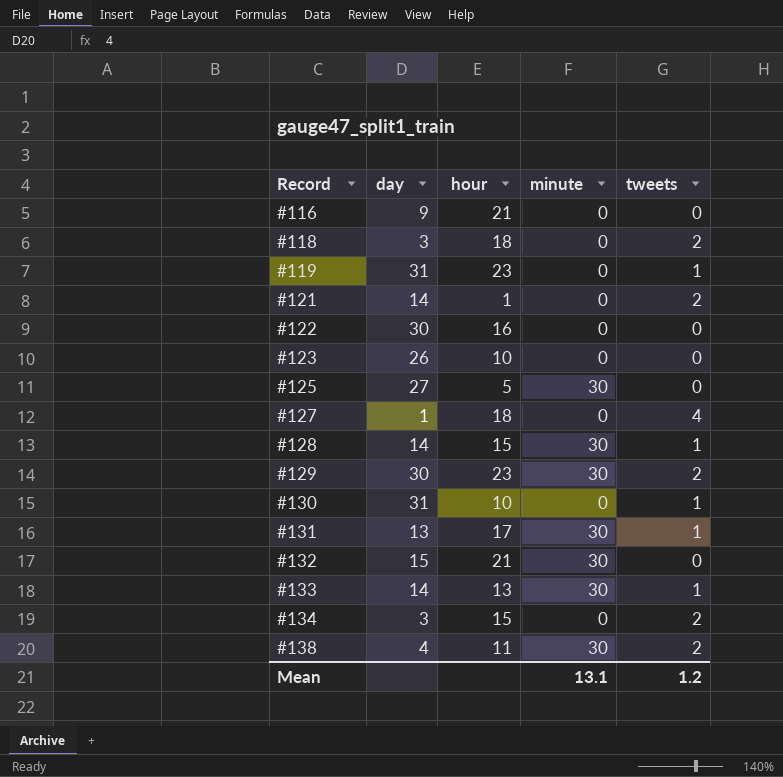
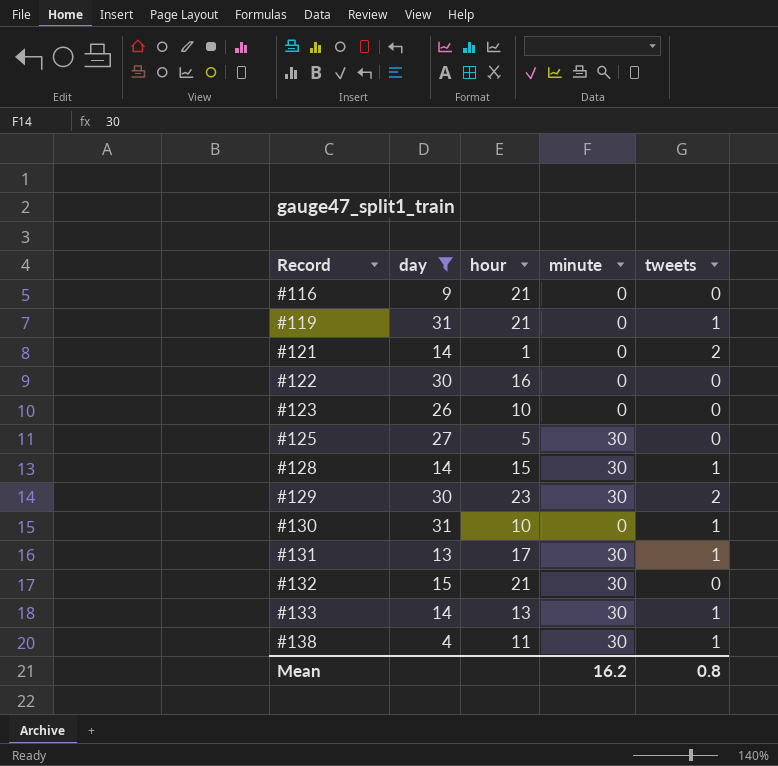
filter: none -> day >= 4
#119 | hour: 23 -> 21
#138 | tweets: 2 -> 1
Mean | minute: 13.1 -> 16.2
Mean | tweets: 1.2 -> 0.8

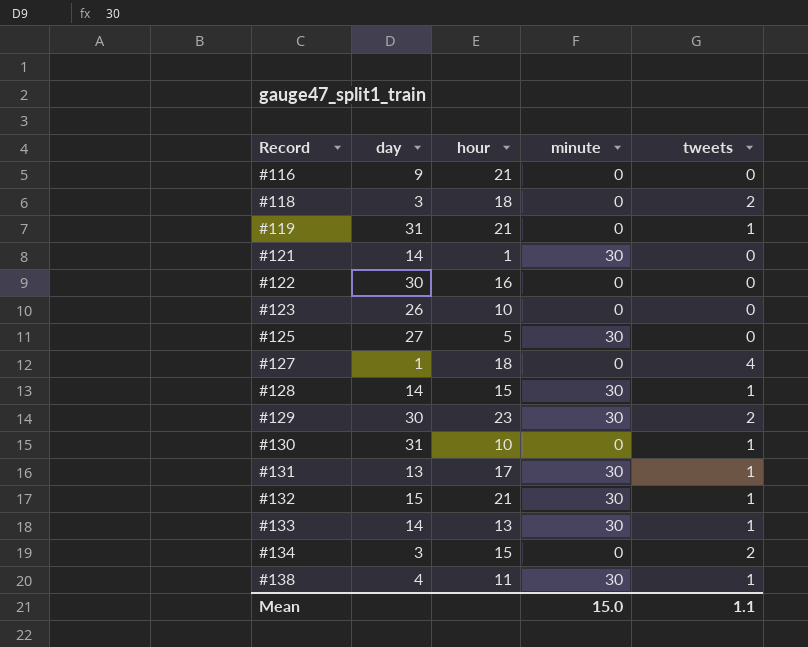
filter: day >= 4 -> none
#121 | minute: 0 -> 30
#121 | tweets: 2 -> 0
#132 | tweets: 0 -> 1
Mean | minute: 16.2 -> 15.0
Mean | tweets: 0.8 -> 1.1

